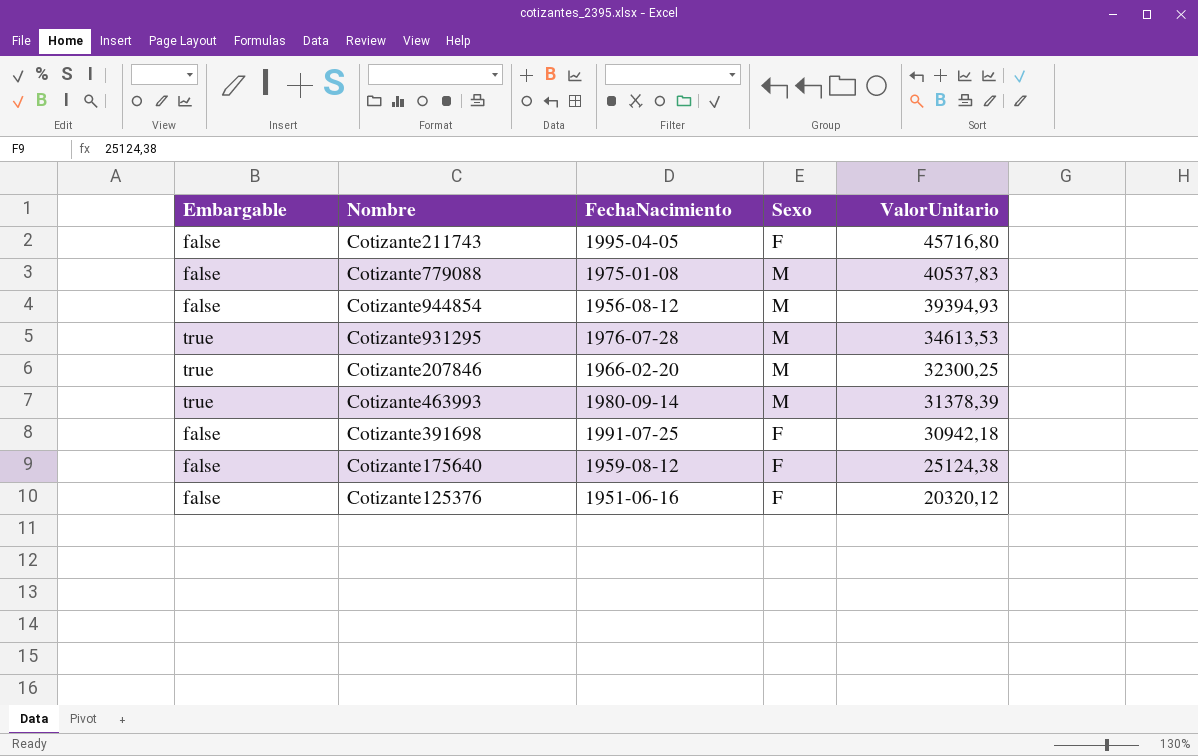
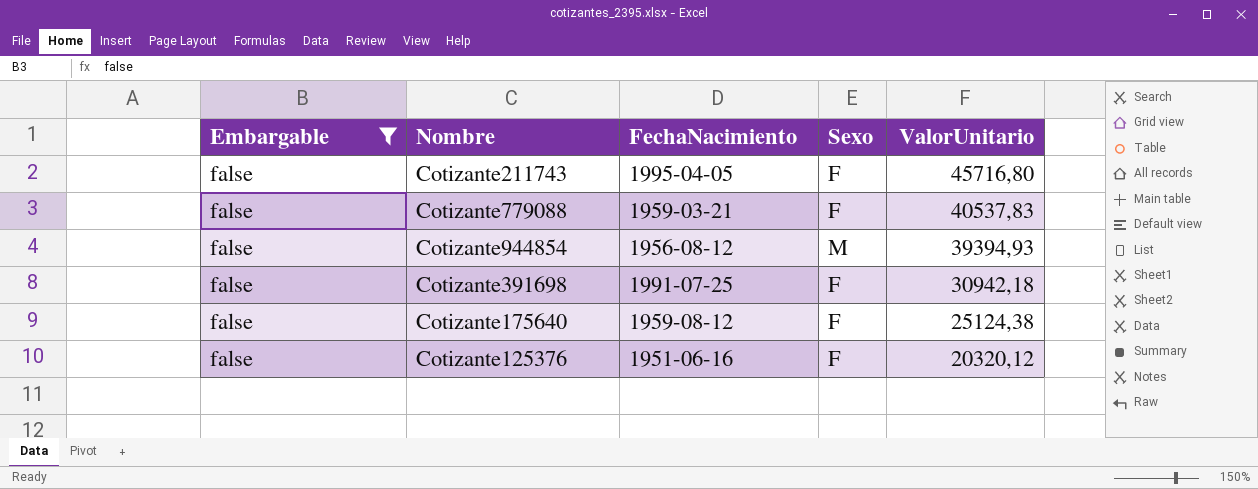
filter: none -> Embargable = false
Cotizante779088 | FechaNacimiento: 1975-01-08 -> 1959-03-21
Cotizante779088 | Sexo: M -> F

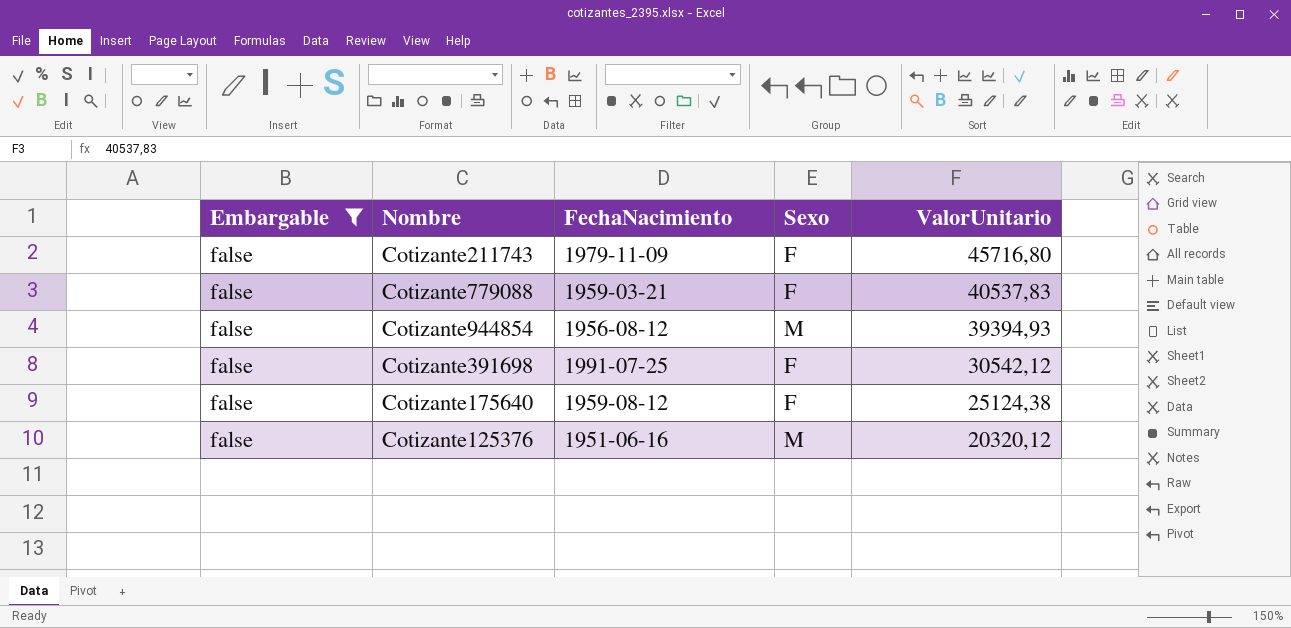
Cotizante211743 | FechaNacimiento: 1995-04-05 -> 1979-11-09
Cotizante391698 | ValorUnitario: 30942,18 -> 30542,12
Cotizante125376 | Sexo: F -> M

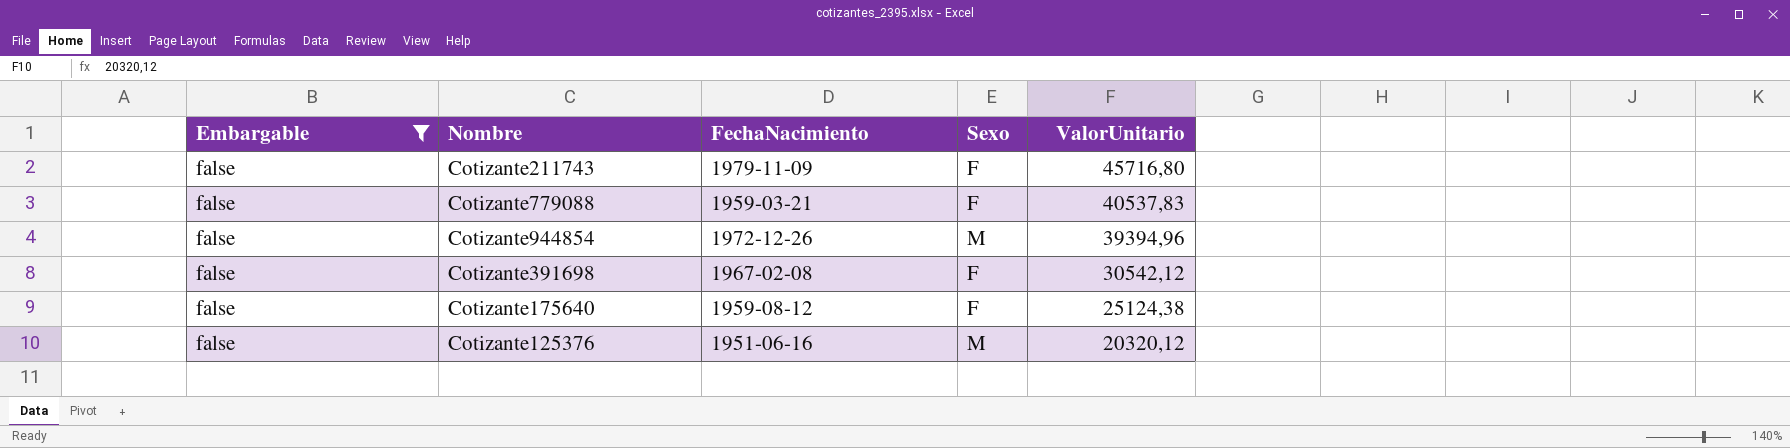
Cotizante944854 | FechaNacimiento: 1956-08-12 -> 1972-12-26
Cotizante944854 | ValorUnitario: 39394,93 -> 39394,96
Cotizante391698 | FechaNacimiento: 1991-07-25 -> 1967-02-08

